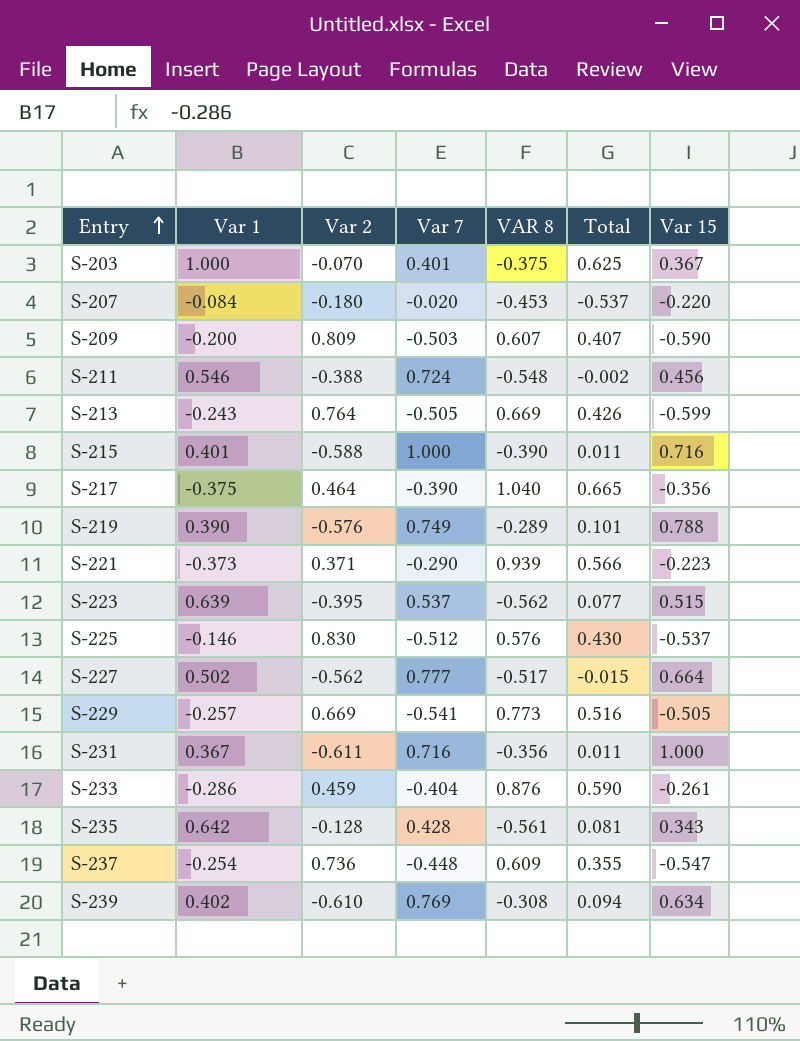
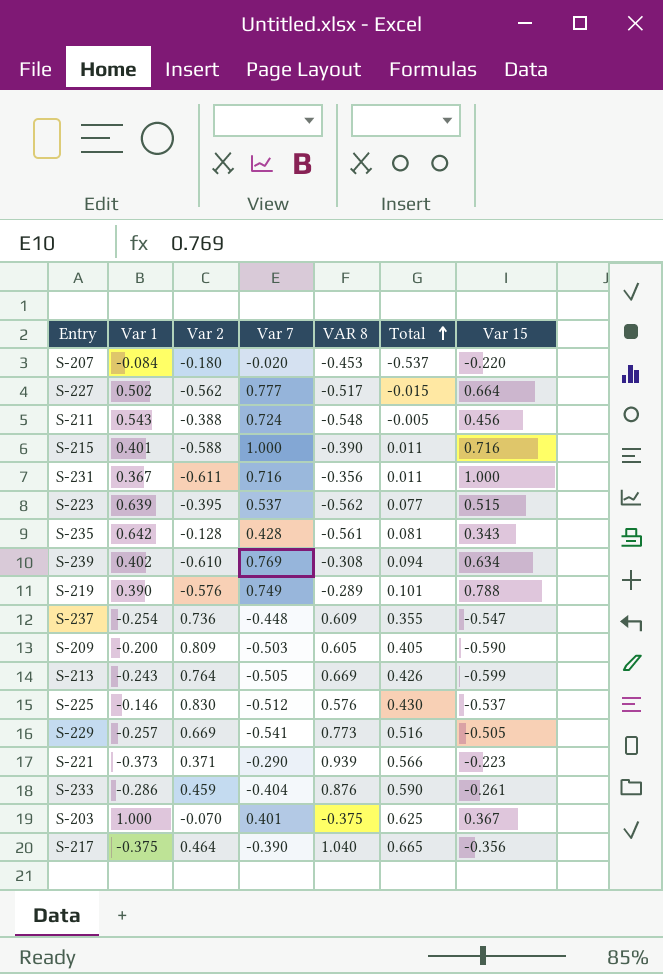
row order: Entry ascending -> Total ascending
S-211 | Var 1: 0.546 -> 0.543
S-211 | Total: -0.002 -> -0.005
S-209 | VAR 8: 0.607 -> 0.605
S-209 | Total: 0.407 -> 0.405

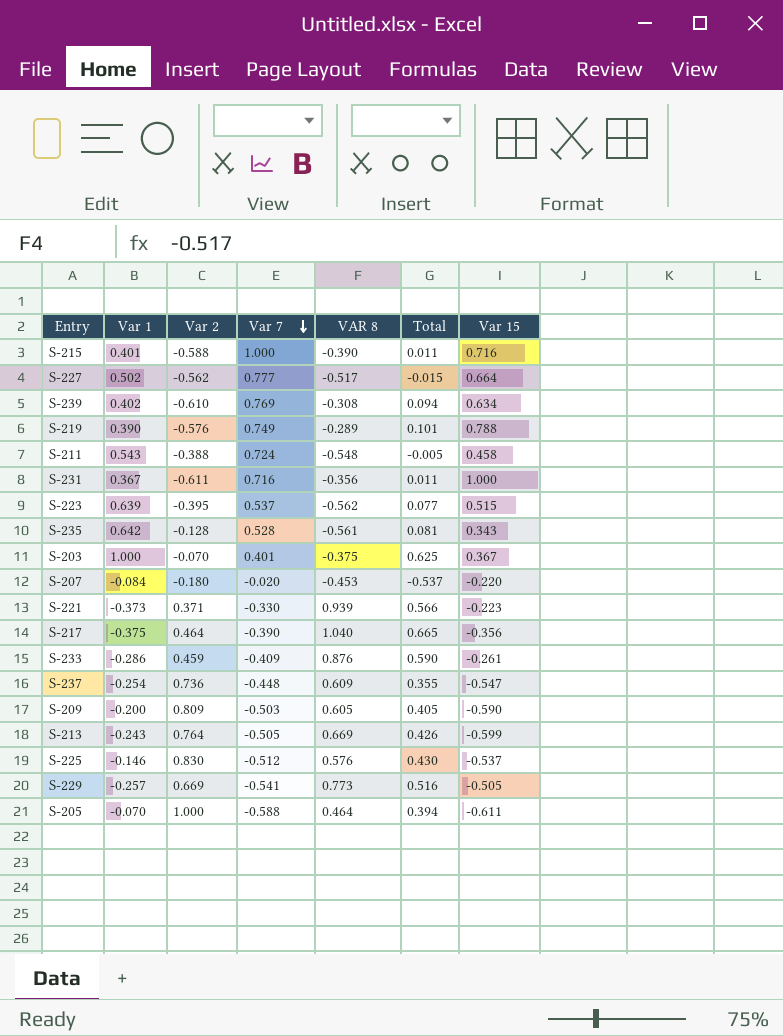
row order: Total ascending -> Var 7 descending
S-211 | Var 15: 0.456 -> 0.458
S-235 | Var 7: 0.428 -> 0.528
S-221 | Var 7: -0.290 -> -0.330
S-233 | Var 7: -0.404 -> -0.409
row S-205: none -> -0.070 | 1.000 | -0.588 | 0.464 | 0.394 | -0.611

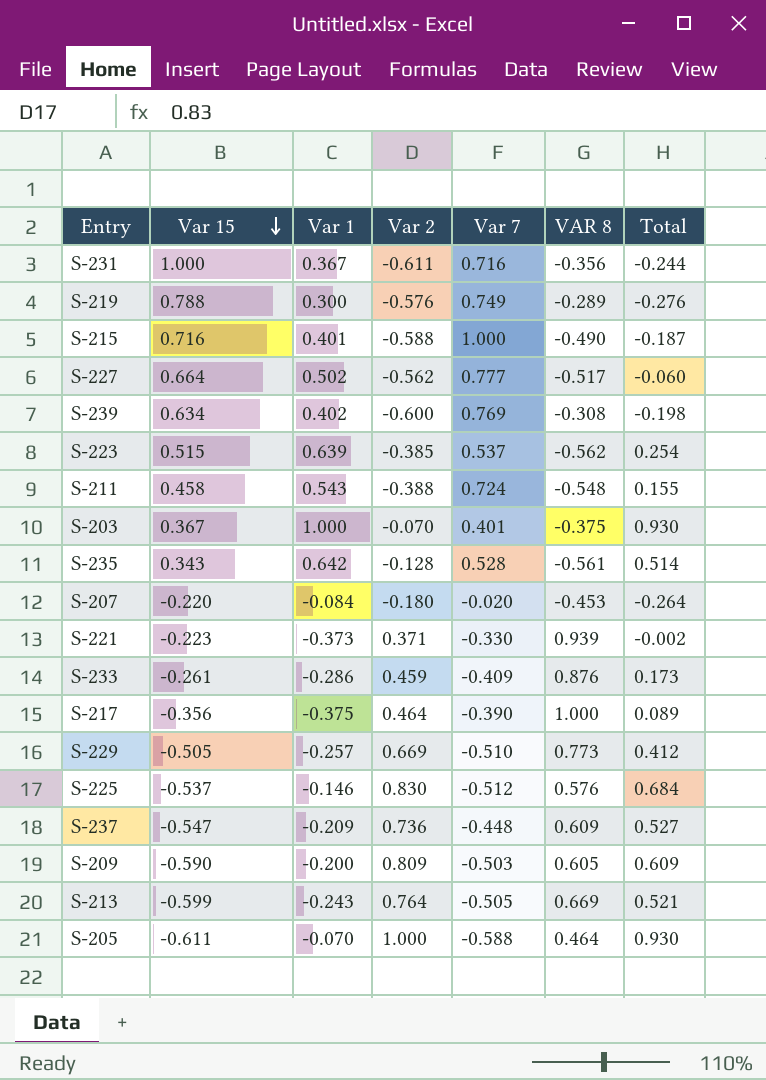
row order: Var 7 descending -> Var 15 descending
column Var 15 | position: 7 -> 2
column Total | formula: [Var 1] + [VAR 8] -> [Var 1] + [Var 2]
S-219 | Var 1: 0.390 -> 0.300
S-215 | VAR 8: -0.390 -> -0.490
S-239 | Var 2: -0.610 -> -0.600
S-223 | Var 2: -0.395 -> -0.385
S-217 | VAR 8: 1.040 -> 1.000
S-229 | Var 7: -0.541 -> -0.510
S-237 | Var 1: -0.254 -> -0.209

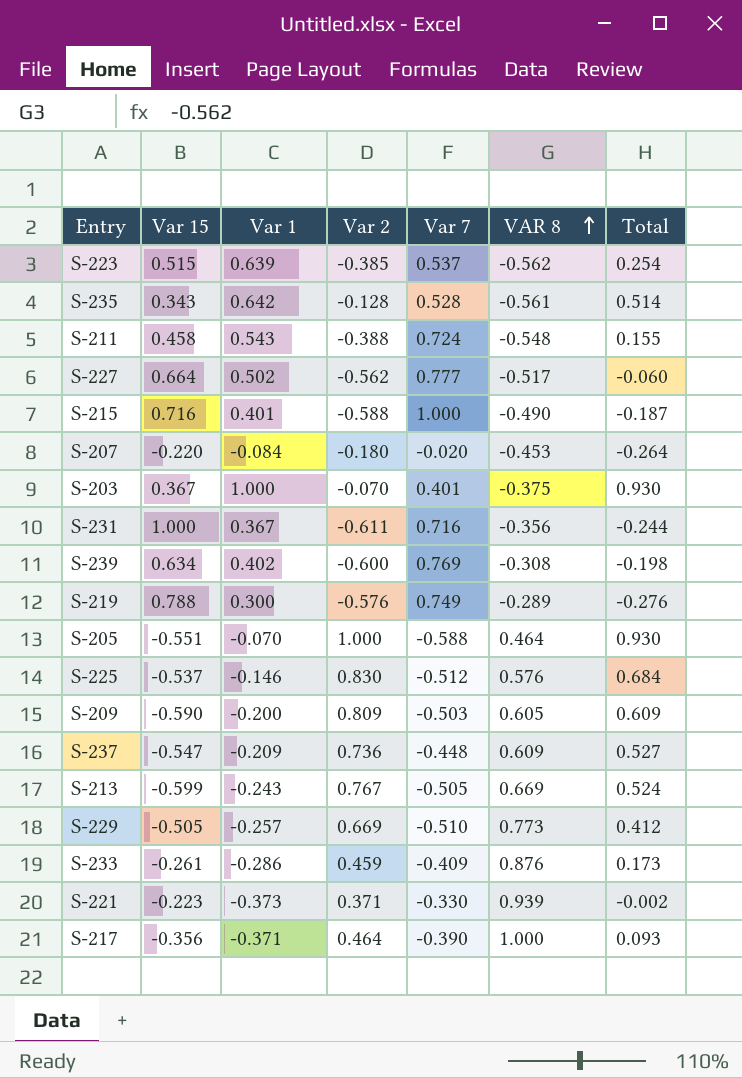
row order: Var 15 descending -> VAR 8 ascending
S-205 | Var 15: -0.611 -> -0.551
S-213 | Var 2: 0.764 -> 0.767
S-213 | Total: 0.521 -> 0.524
S-217 | Var 1: -0.375 -> -0.371
S-217 | Total: 0.089 -> 0.093

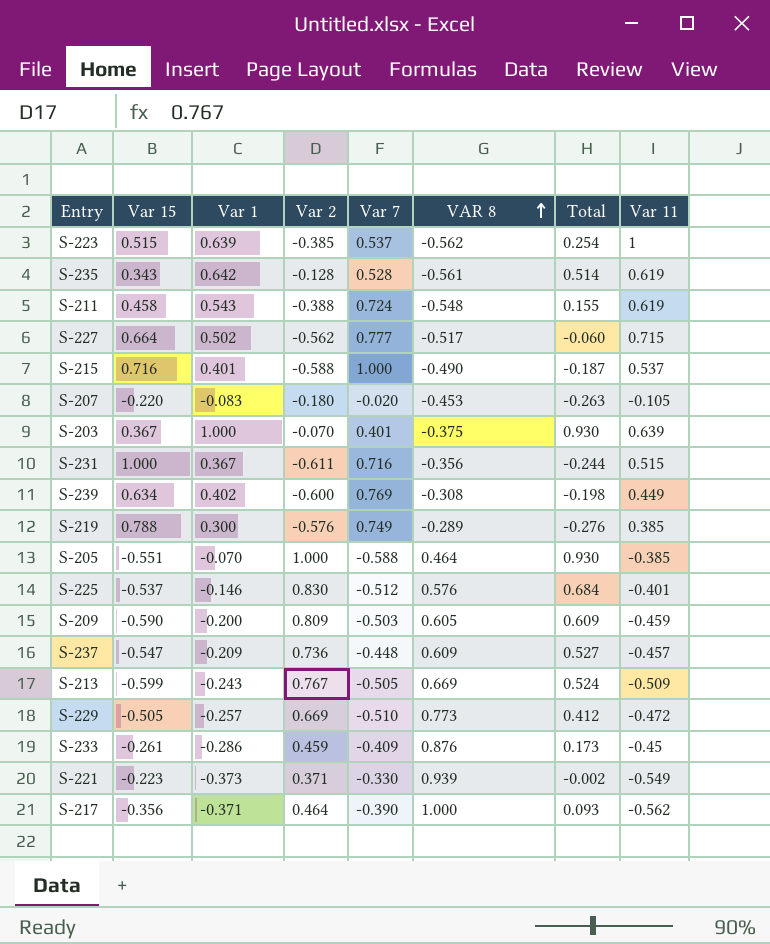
column Var 11 | position: none -> 8
S-207 | Var 1: -0.084 -> -0.083
S-207 | Total: -0.264 -> -0.263

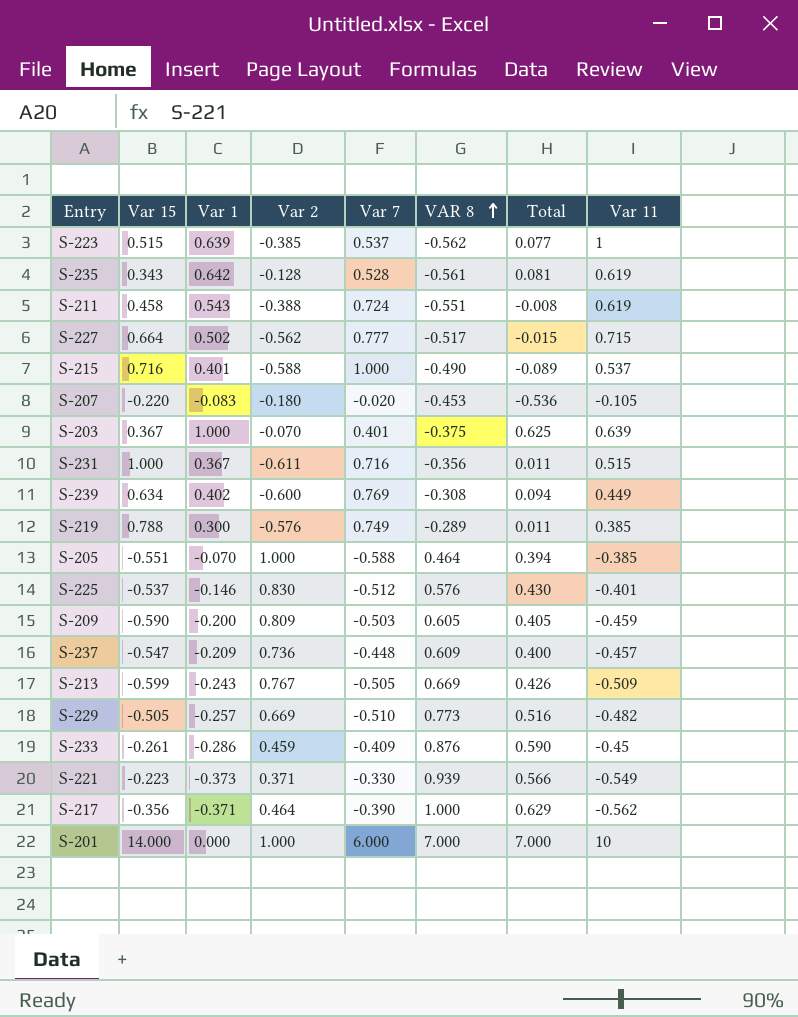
column Total | formula: [Var 1] + [Var 2] -> [Var 1] + [VAR 8]
S-211 | VAR 8: -0.548 -> -0.551
S-229 | Var 11: -0.472 -> -0.482
row S-201: none -> 14.000 | 0.000 | 1.000 | 6.000 | 7.000 | 7.000 | 10

